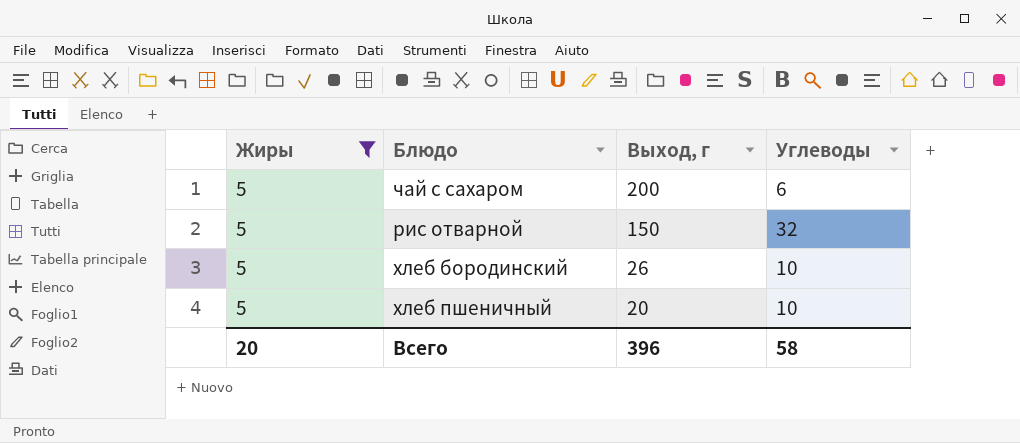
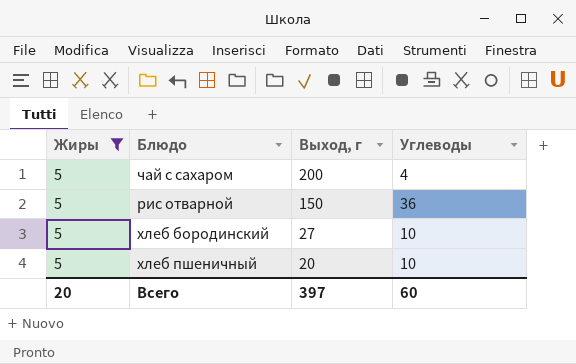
чай с сахаром | Углеводы: 6 -> 4
рис отварной | Углеводы: 32 -> 36
хлеб бородинский | Выход, г: 26 -> 27
Всего | Выход, г: 396 -> 397
Всего | Углеводы: 58 -> 60

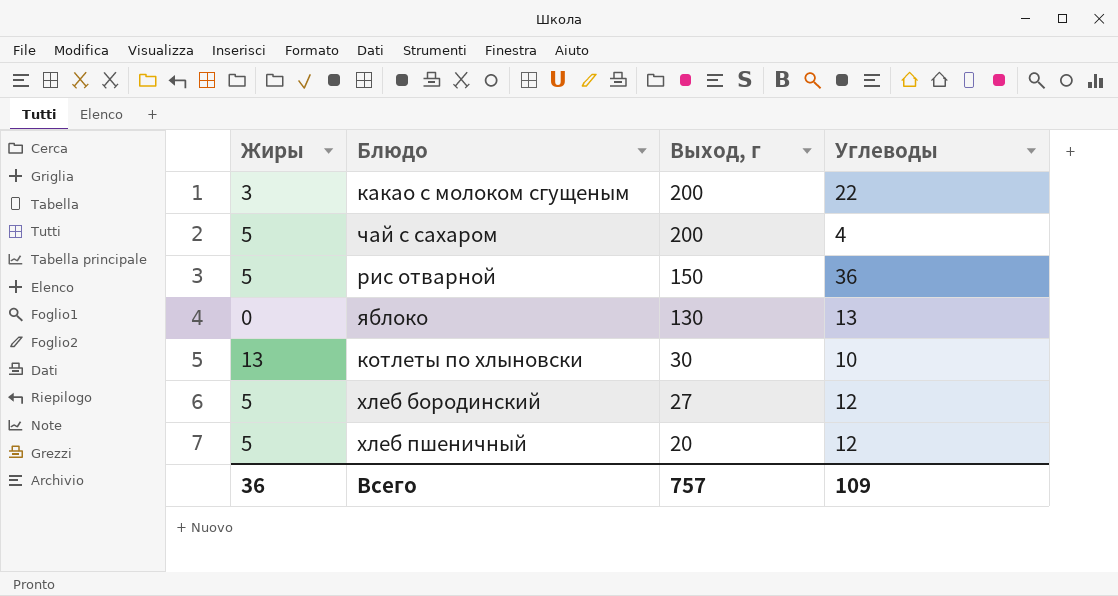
filter: Жиры = 5 -> none
хлеб бородинский | Углеводы: 10 -> 12
хлеб пшеничный | Углеводы: 10 -> 12
Всего | Жиры: 20 -> 36
Всего | Выход, г: 397 -> 757
Всего | Углеводы: 60 -> 109

